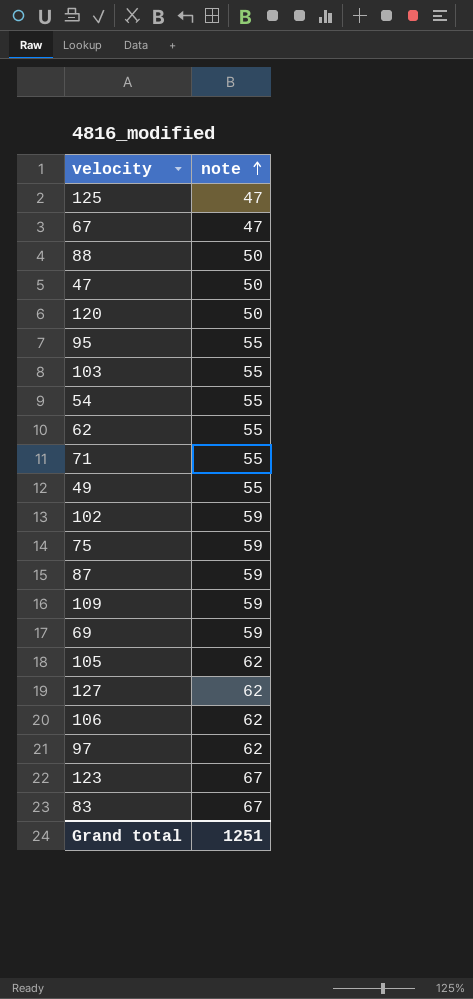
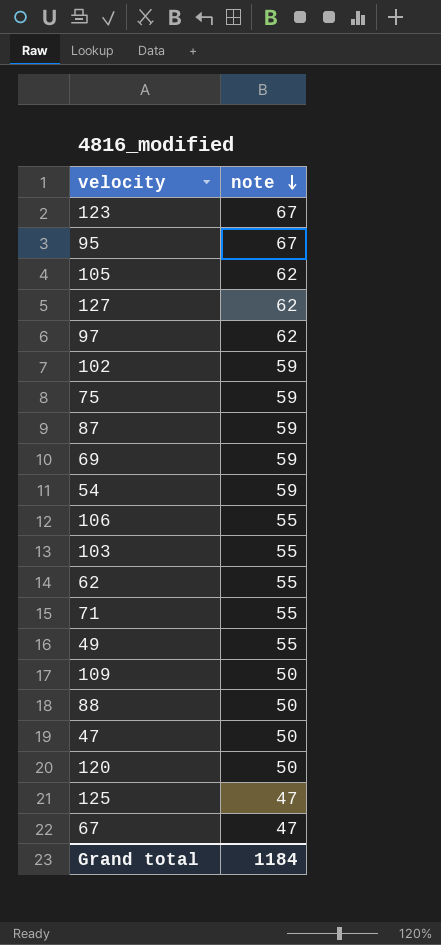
row order: note ascending -> note descending
row 83: 67 -> none
95 | note: 55 -> 67
54 | note: 55 -> 59
106 | note: 62 -> 55
109 | note: 59 -> 50
Grand total | note: 1251 -> 1184

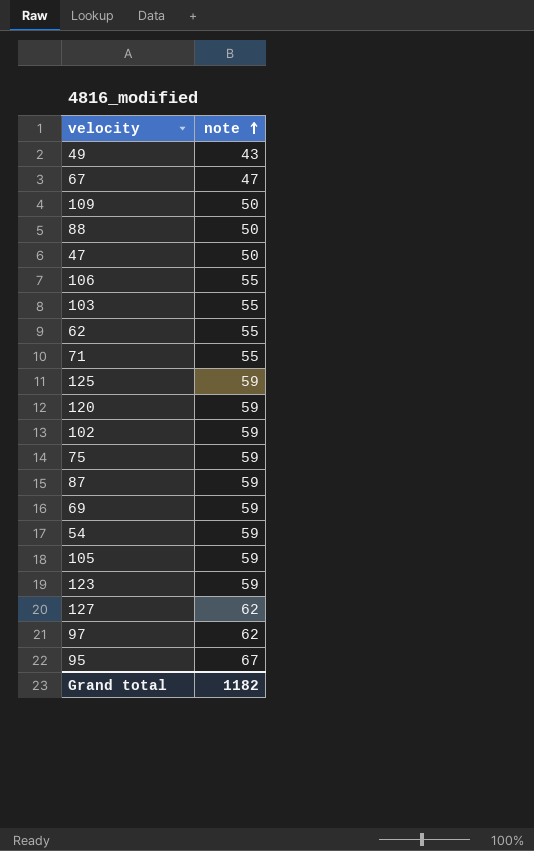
row order: note descending -> note ascending
49 | note: 55 -> 43
125 | note: 47 -> 59
120 | note: 50 -> 59
105 | note: 62 -> 59
123 | note: 67 -> 59
Grand total | note: 1184 -> 1182

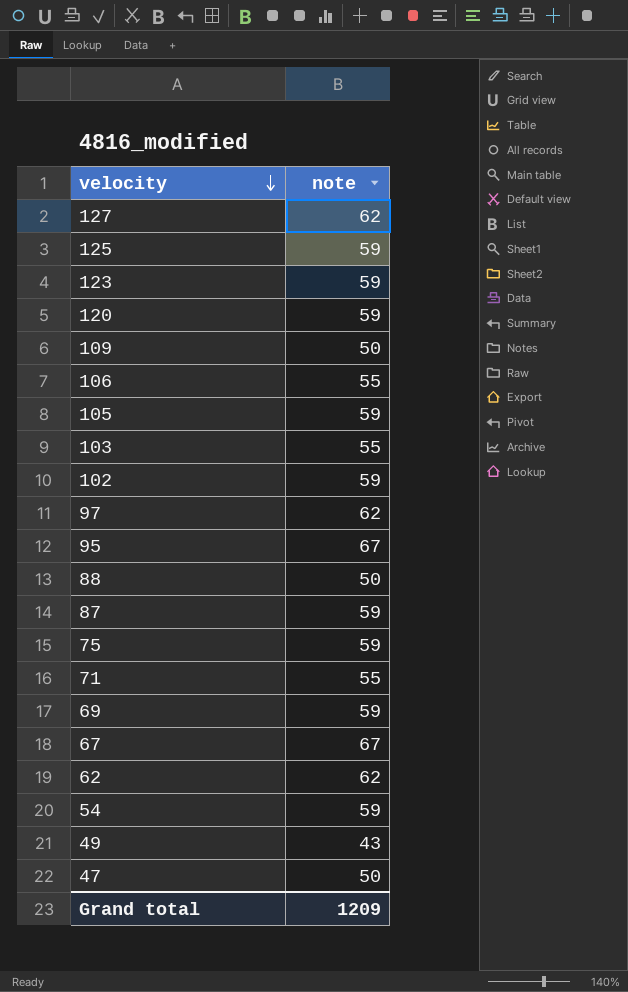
row order: note ascending -> velocity descending
67 | note: 47 -> 67
62 | note: 55 -> 62
Grand total | note: 1182 -> 1209

